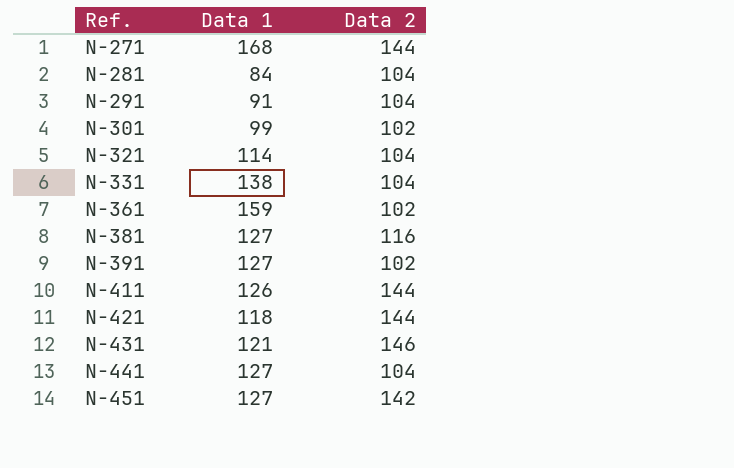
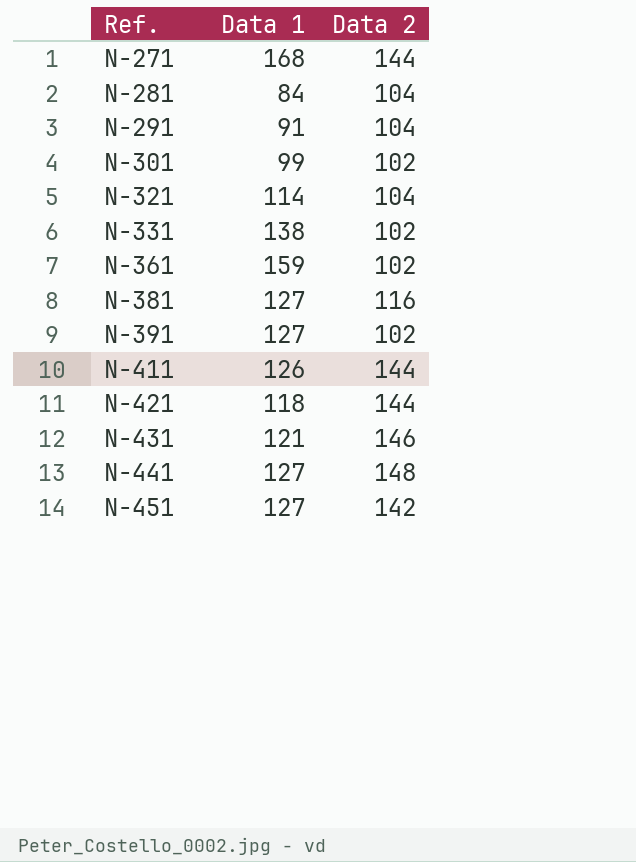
N-331 | Data 2: 104 -> 102
N-441 | Data 2: 104 -> 148

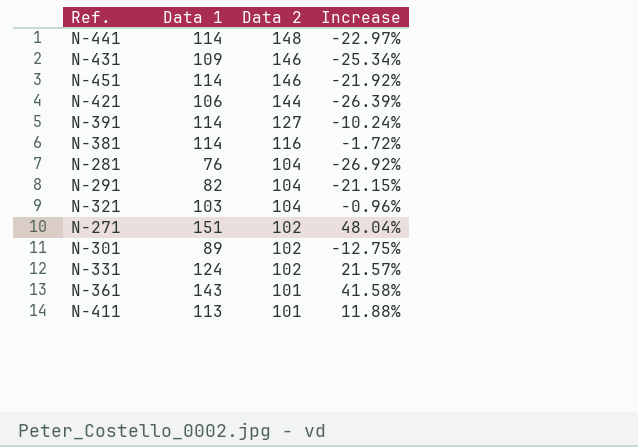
row order: Ref. ascending -> Data 2 descending
column Increase | formula: none -> ([Data 1] - [Data 2]) / [Data 2]
N-441 | Data 1: 127 -> 114
N-431 | Data 1: 121 -> 109
N-451 | Data 1: 127 -> 114
N-451 | Data 2: 142 -> 146
N-421 | Data 1: 118 -> 106
N-391 | Data 1: 127 -> 114
N-391 | Data 2: 102 -> 127
N-381 | Data 1: 127 -> 114
N-281 | Data 1: 84 -> 76
N-291 | Data 1: 91 -> 82
N-321 | Data 1: 114 -> 103
N-271 | Data 1: 168 -> 151
N-271 | Data 2: 144 -> 102
N-301 | Data 1: 99 -> 89
N-331 | Data 1: 138 -> 124
N-361 | Data 1: 159 -> 143
N-361 | Data 2: 102 -> 101
N-411 | Data 1: 126 -> 113
N-411 | Data 2: 144 -> 101

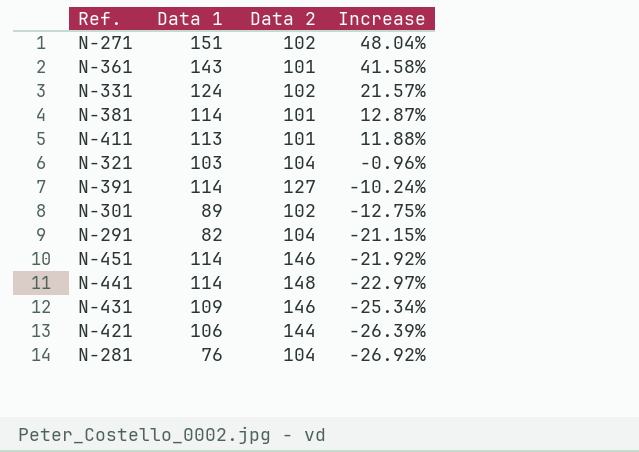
row order: Data 2 descending -> Increase descending
N-381 | Data 2: 116 -> 101
N-381 | Increase: -1.72% -> 12.87%

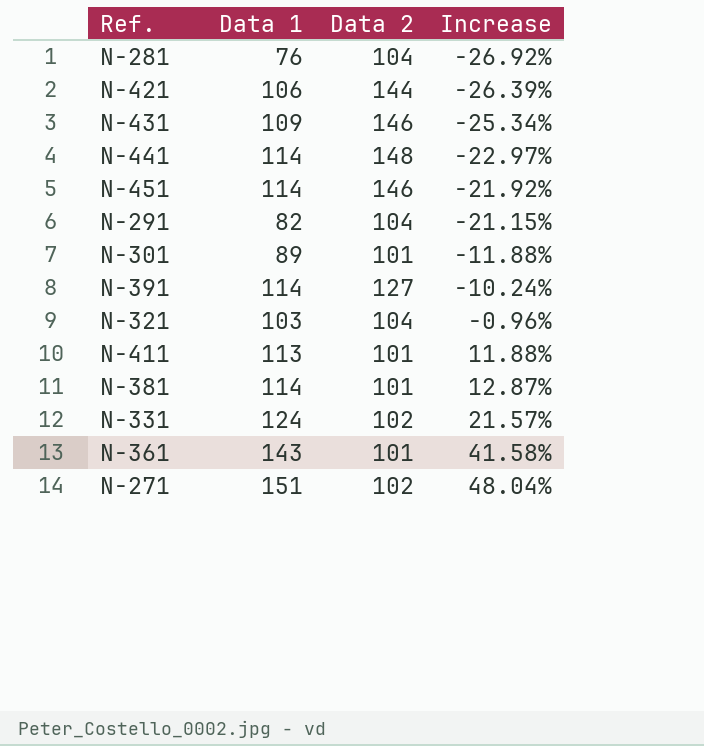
row order: Increase descending -> Increase ascending
N-301 | Data 2: 102 -> 101
N-301 | Increase: -12.75% -> -11.88%

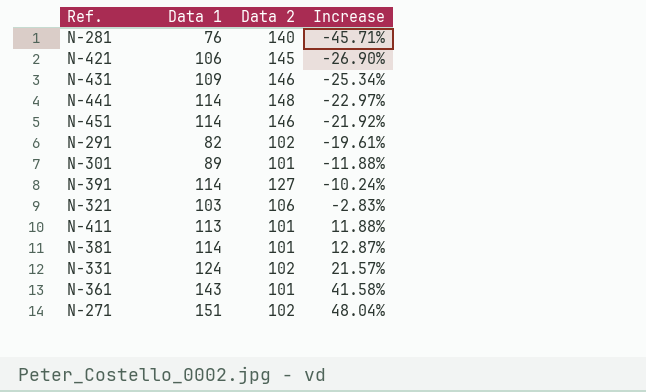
N-281 | Data 2: 104 -> 140
N-281 | Increase: -26.92% -> -45.71%
N-421 | Data 2: 144 -> 145
N-421 | Increase: -26.39% -> -26.90%
N-291 | Data 2: 104 -> 102
N-291 | Increase: -21.15% -> -19.61%
N-321 | Data 2: 104 -> 106
N-321 | Increase: -0.96% -> -2.83%

